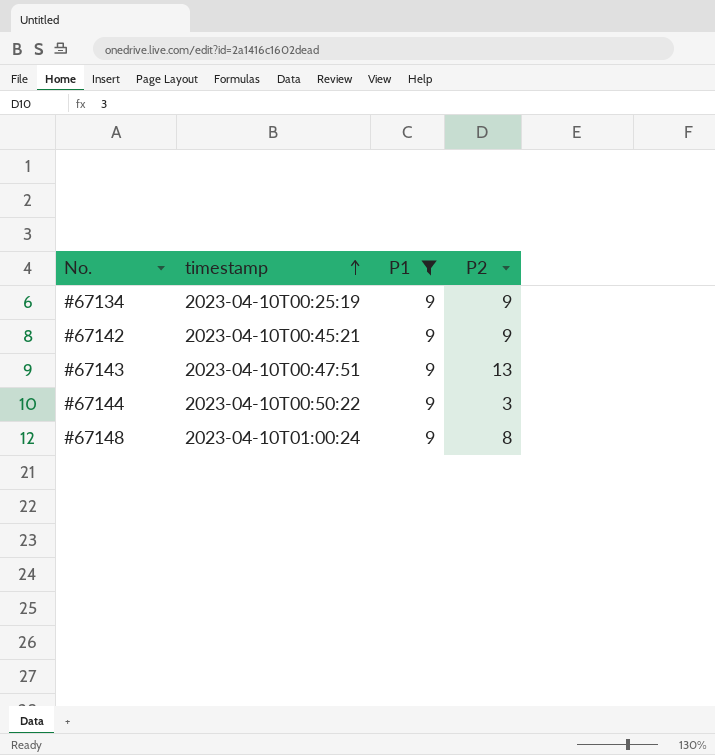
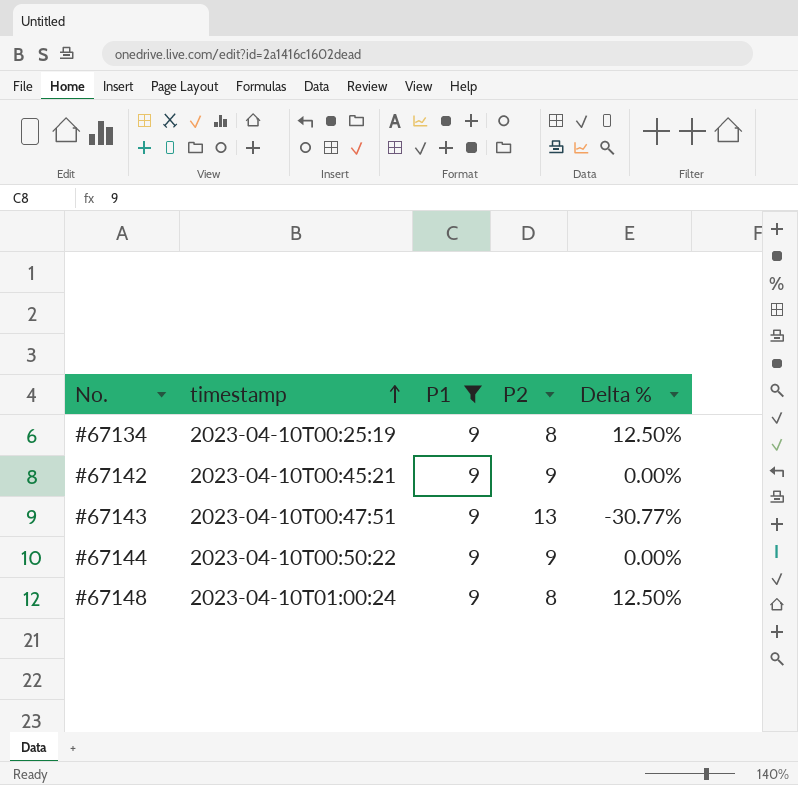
column Delta % | formula: none -> ([P1] - [P2]) / [P2]
#67134 | P2: 9 -> 8
#67144 | P2: 3 -> 9

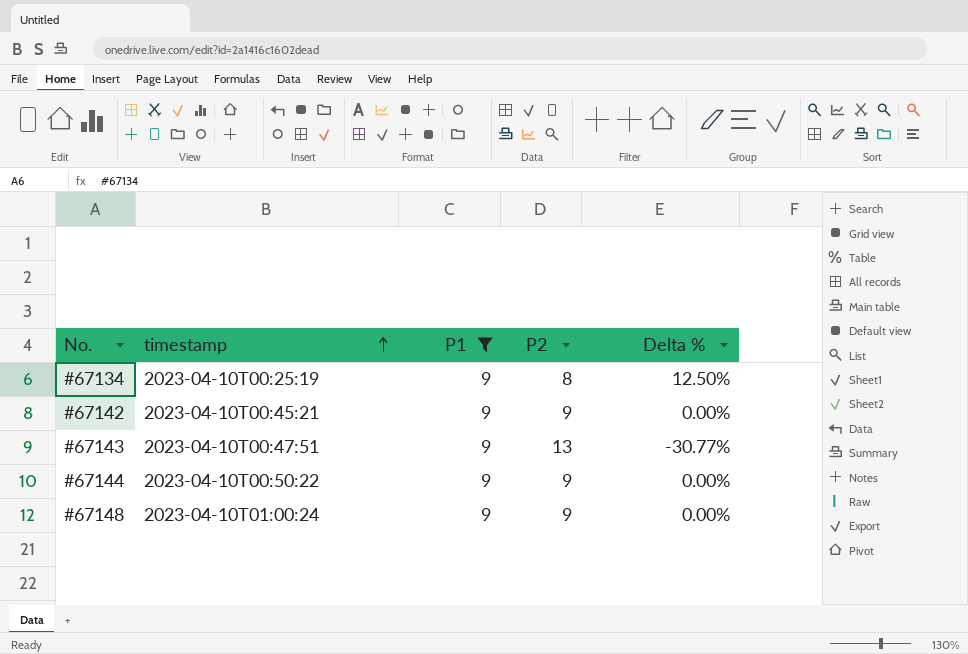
#67148 | P2: 8 -> 9
#67148 | Delta %: 12.50% -> 0.00%

